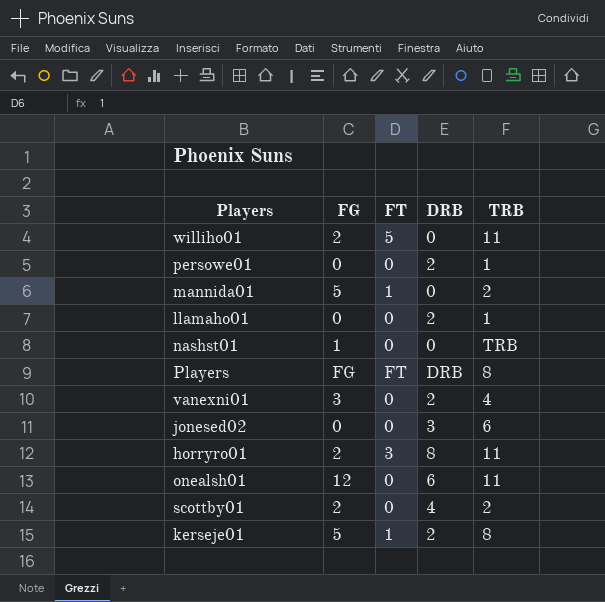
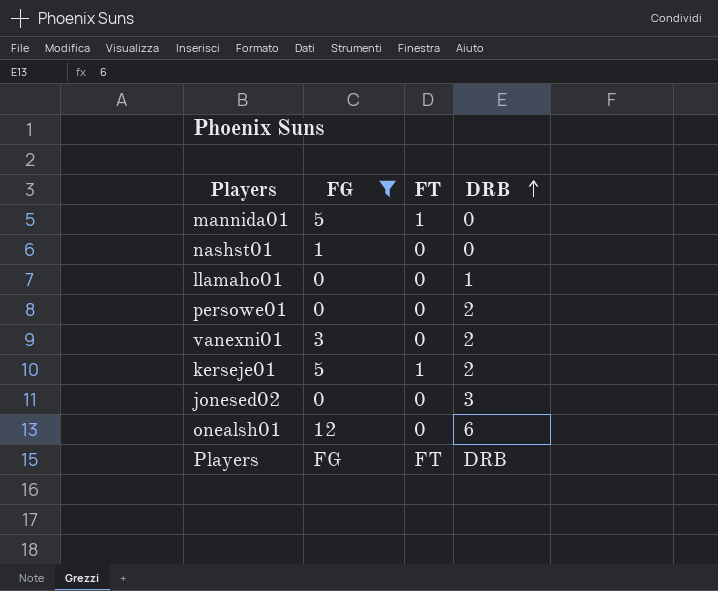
filter: none -> FG != 2
row order: none -> DRB ascending
column TRB | position: 5 -> none
llamaho01 | DRB: 2 -> 1

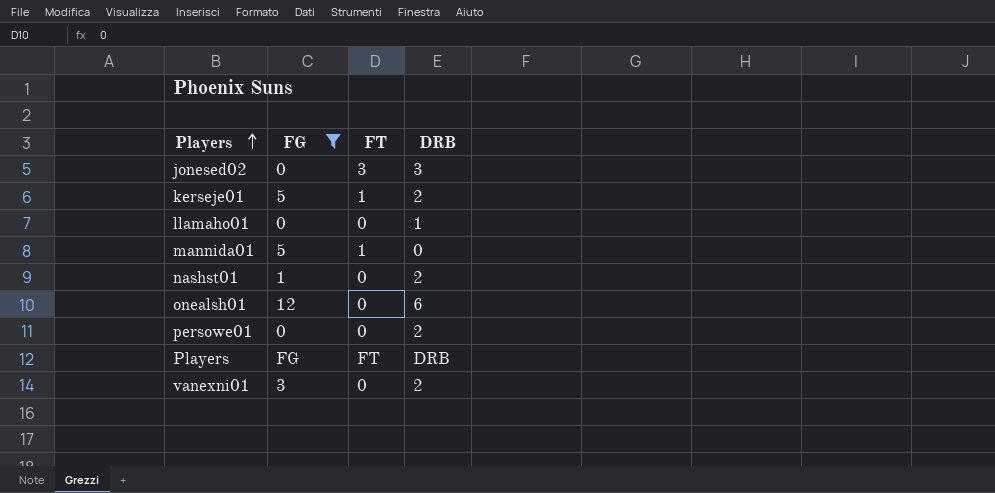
row order: DRB ascending -> Players ascending
jonesed02 | FT: 0 -> 3
nashst01 | DRB: 0 -> 2

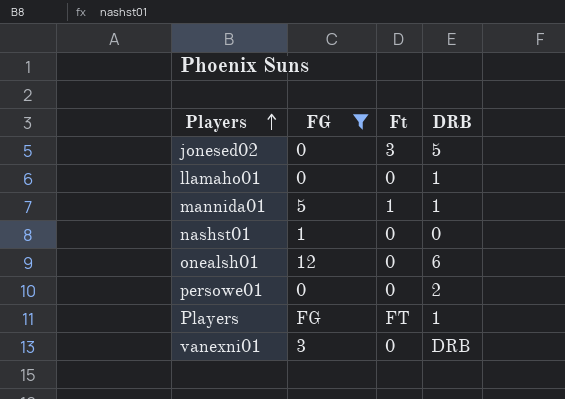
column name: FT -> Ft
row kerseje01: 5 | 1 | 2 -> none
jonesed02 | DRB: 3 -> 5
mannida01 | DRB: 0 -> 1
nashst01 | DRB: 2 -> 0
Players | DRB: DRB -> 1
vanexni01 | DRB: 2 -> DRB

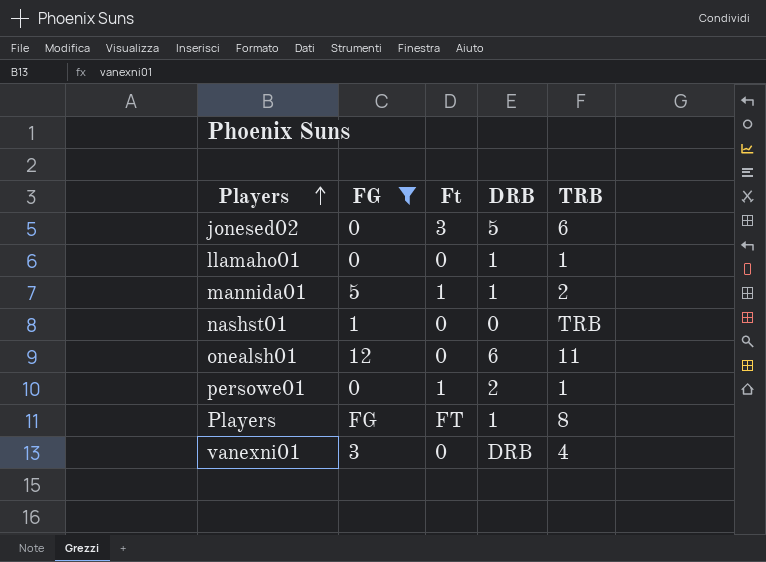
column TRB | position: none -> 5
persowe01 | Ft: 0 -> 1

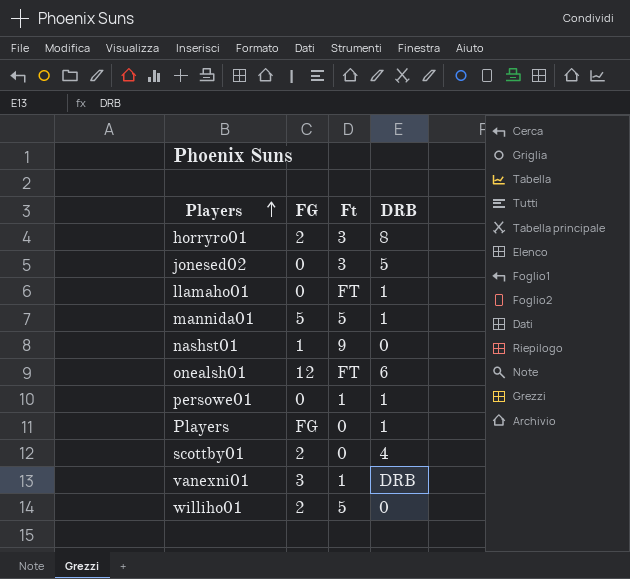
filter: FG != 2 -> none
column TRB | position: 5 -> none
llamaho01 | Ft: 0 -> FT
mannida01 | Ft: 1 -> 5
nashst01 | Ft: 0 -> 9
onealsh01 | Ft: 0 -> FT
persowe01 | DRB: 2 -> 1
Players | Ft: FT -> 0
vanexni01 | Ft: 0 -> 1

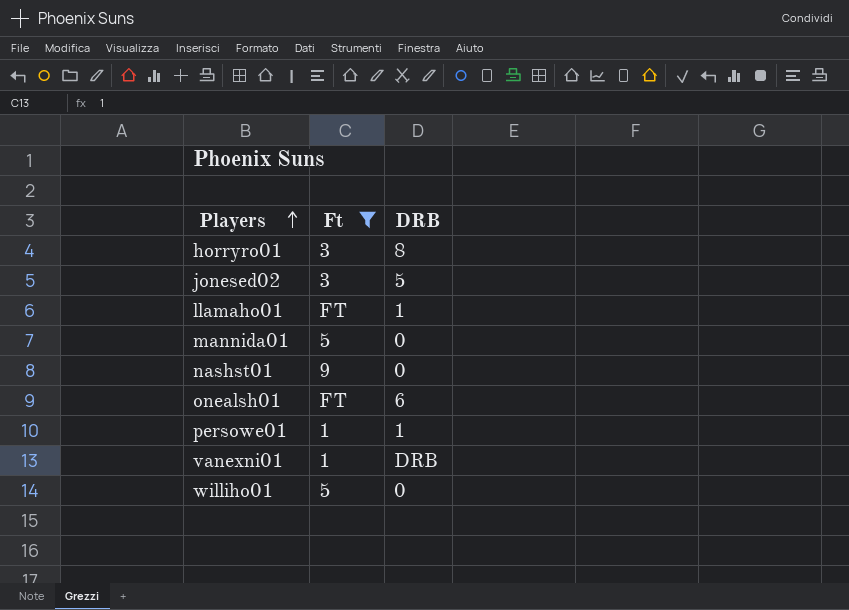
filter: none -> Ft != 0
column FG | position: 2 -> none
mannida01 | DRB: 1 -> 0

